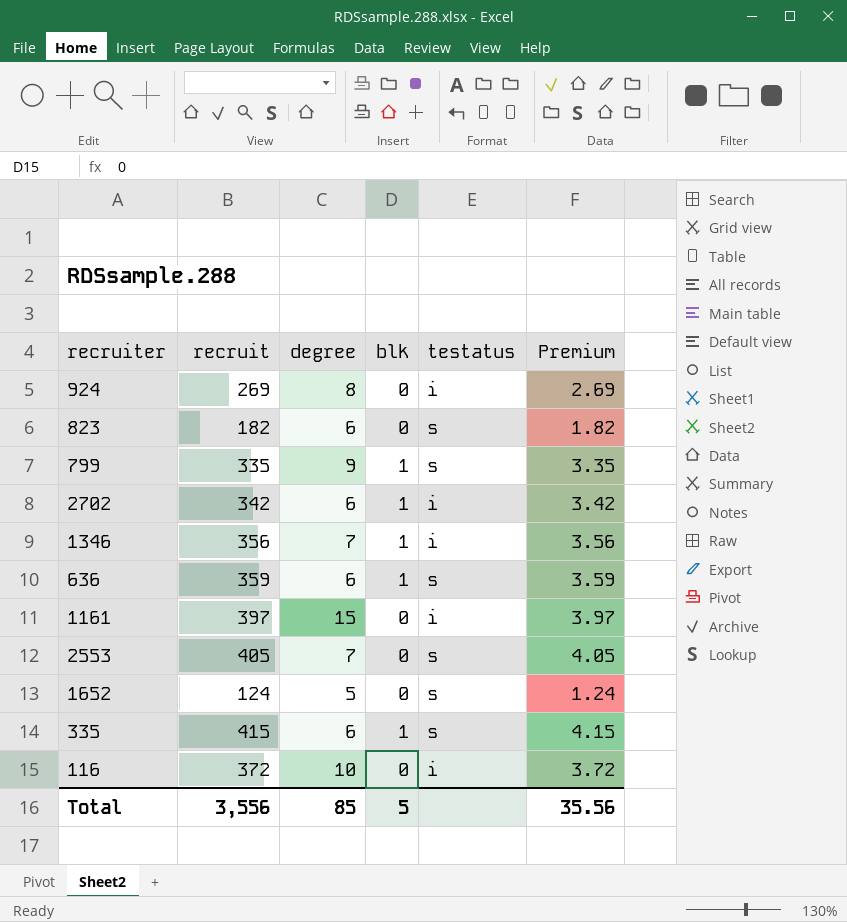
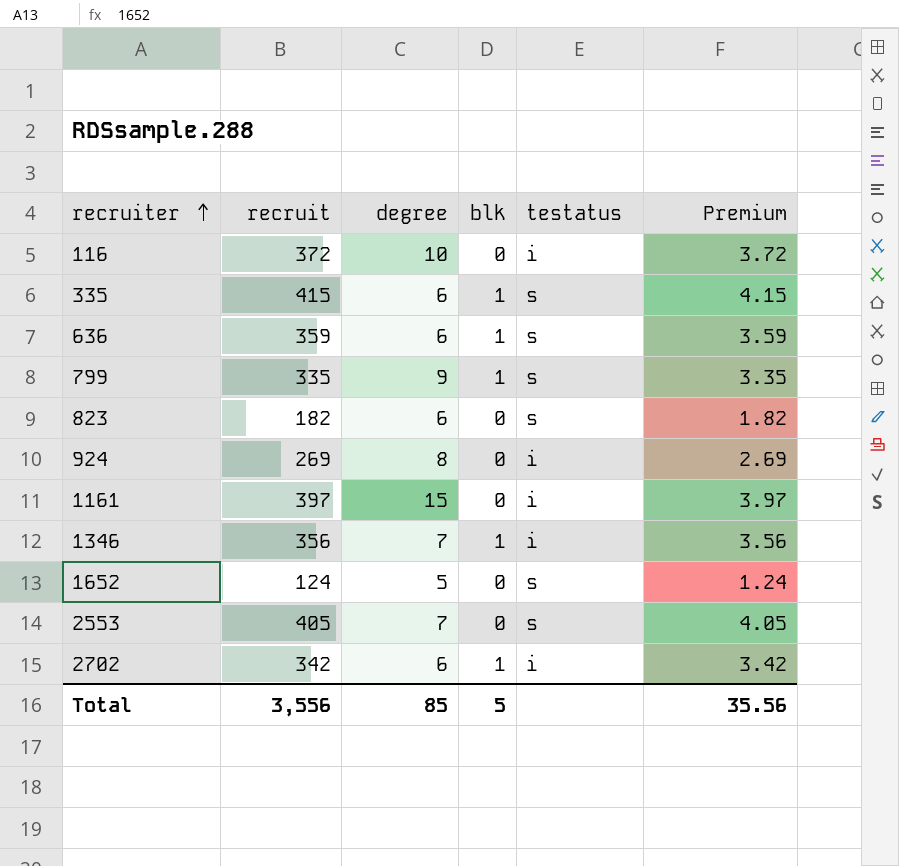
row order: none -> recruiter ascending

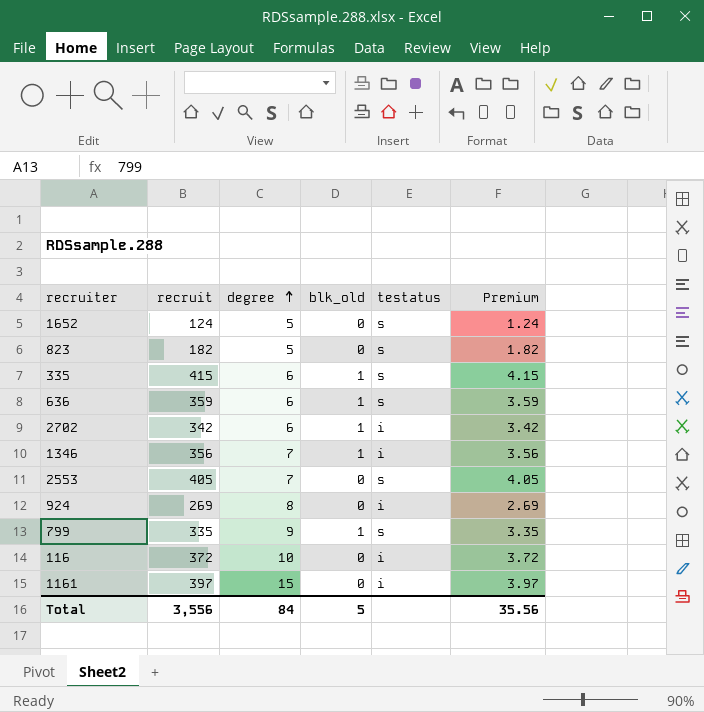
row order: recruiter ascending -> degree ascending
column name: blk -> blk_old
823 | degree: 6 -> 5
Total | degree: 85 -> 84

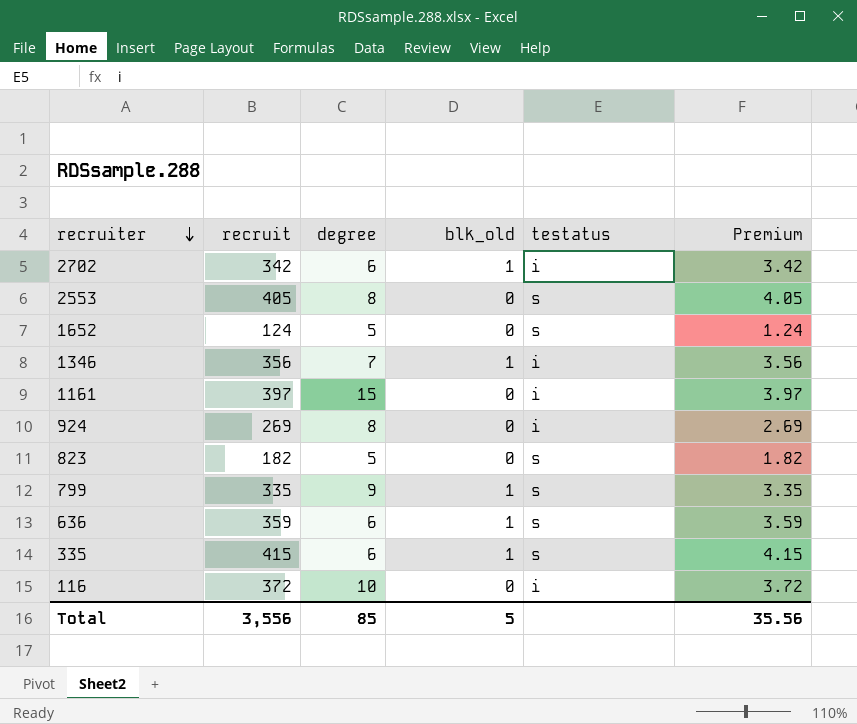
row order: degree ascending -> recruiter descending
2553 | degree: 7 -> 8
Total | degree: 84 -> 85

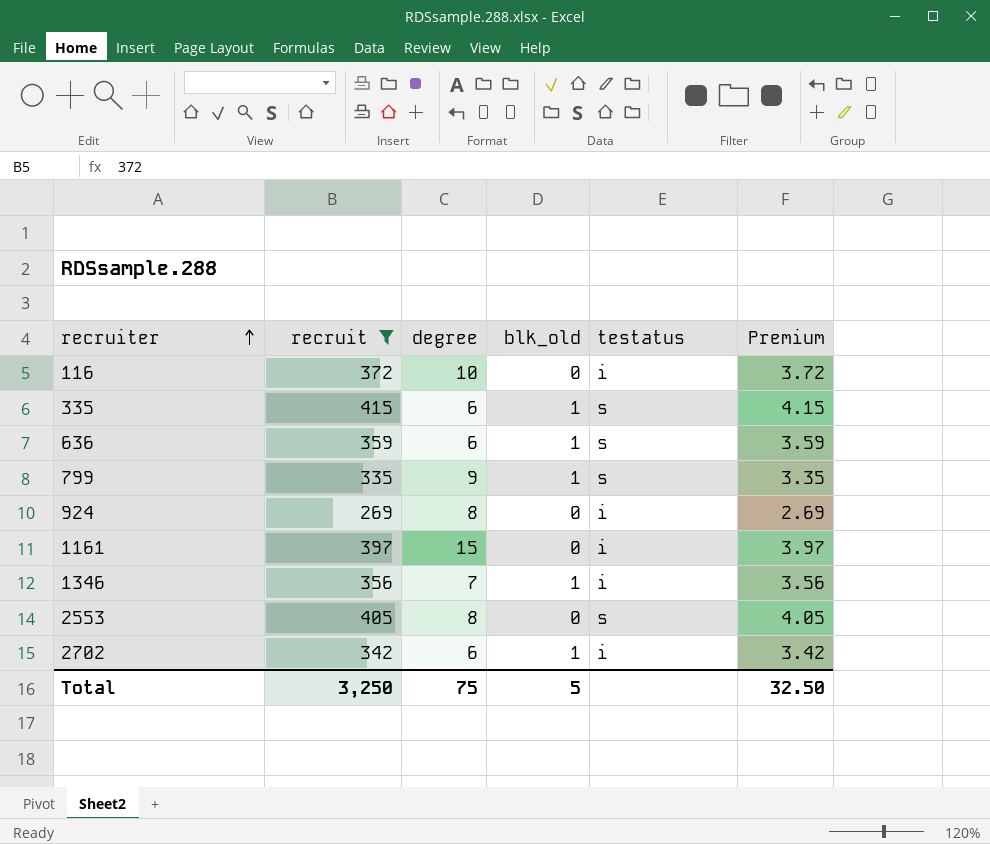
filter: none -> recruit >= 269
row order: recruiter descending -> recruiter ascending
Total | recruit: 3,556 -> 3,250
Total | degree: 85 -> 75
Total | Premium: 35.56 -> 32.50

